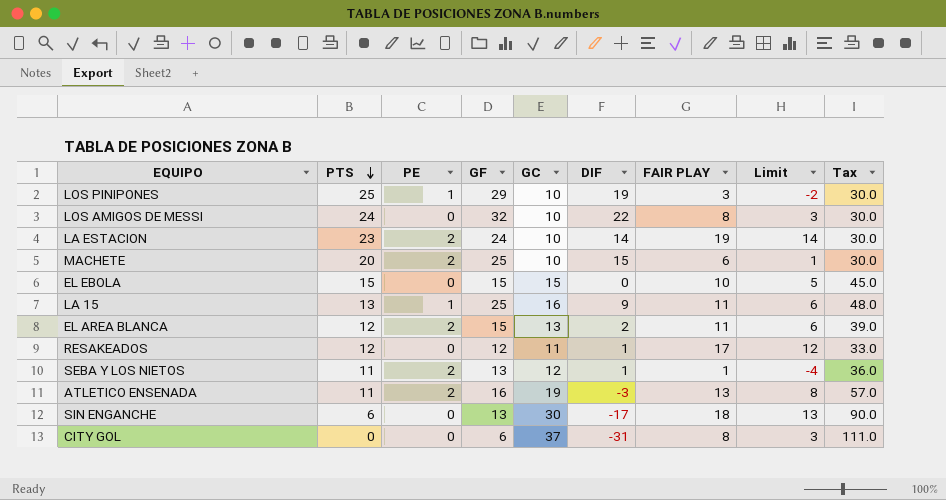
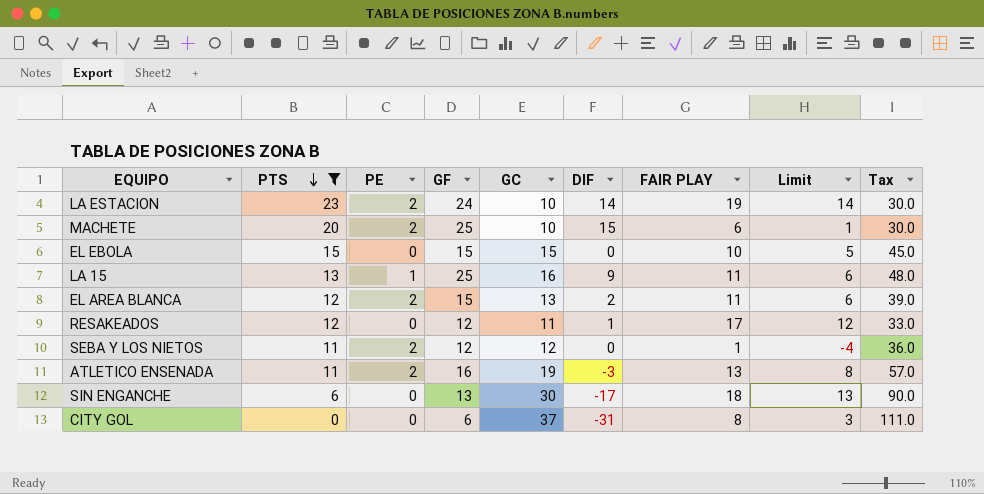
filter: none -> PTS <= 23
SEBA Y LOS NIETOS | GF: 13 -> 12
SEBA Y LOS NIETOS | DIF: 1 -> 0

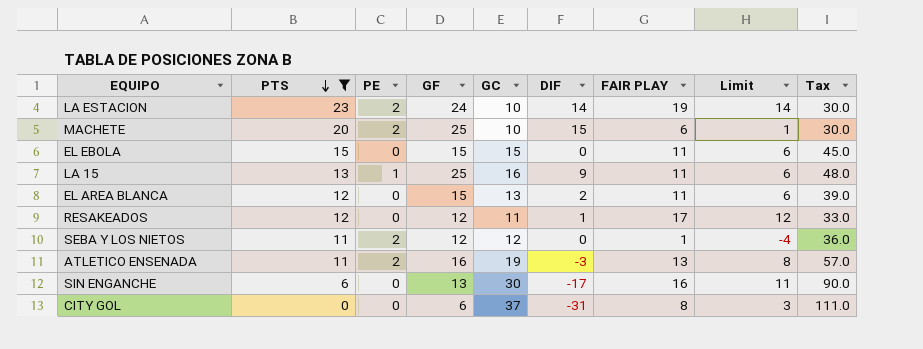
EL EBOLA | FAIR PLAY: 10 -> 11
EL EBOLA | Limit: 5 -> 6
EL AREA BLANCA | PE: 2 -> 0
SIN ENGANCHE | FAIR PLAY: 18 -> 16
SIN ENGANCHE | Limit: 13 -> 11

